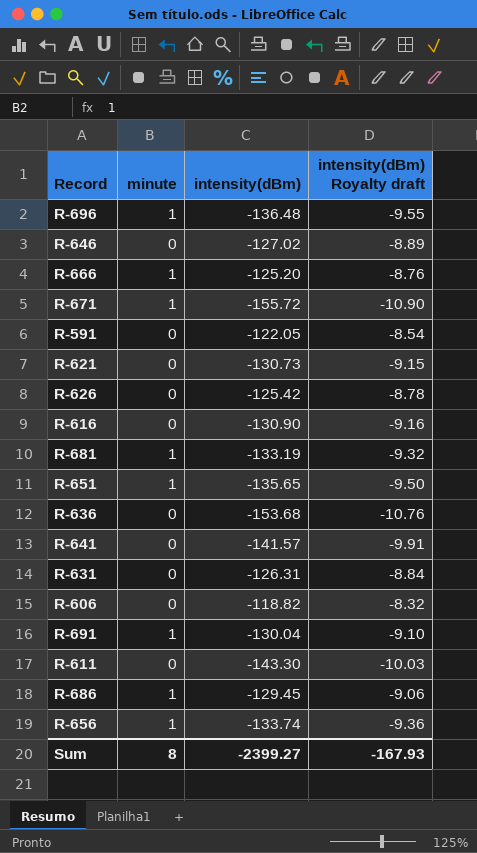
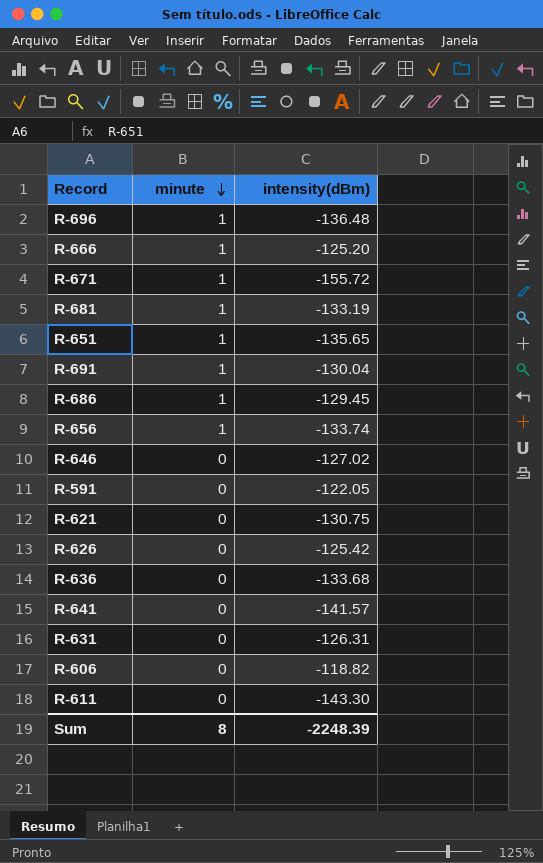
row order: none -> minute descending
column intensity(dBm) Royalty draft | formula: [intensity(dBm)] * 0.07 -> none
row R-616: 0 | -130.90 | -9.16 -> none
R-621 | intensity(dBm): -130.73 -> -130.75
R-636 | intensity(dBm): -153.68 -> -133.68
Sum | intensity(dBm): -2399.27 -> -2248.39

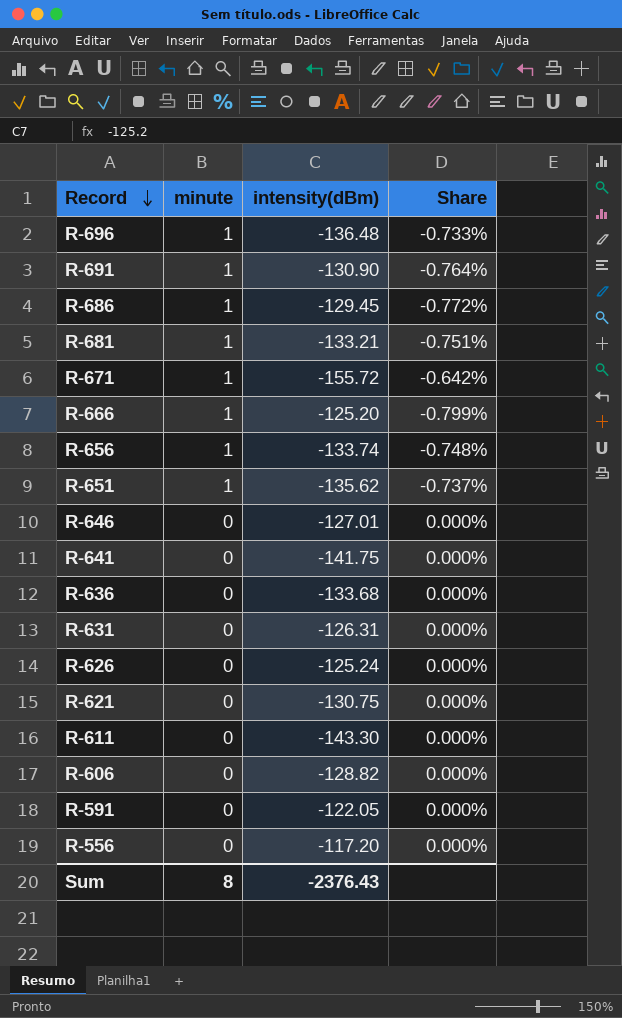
row order: minute descending -> Record descending
column Share | formula: none -> [minute] / [intensity(dBm)]
R-691 | intensity(dBm): -130.04 -> -130.90
R-681 | intensity(dBm): -133.19 -> -133.21
R-651 | intensity(dBm): -135.65 -> -135.62
R-646 | intensity(dBm): -127.02 -> -127.01
R-641 | intensity(dBm): -141.57 -> -141.75
R-626 | intensity(dBm): -125.42 -> -125.24
R-606 | intensity(dBm): -118.82 -> -128.82
row R-556: none -> 0 | -117.20 | 0.000%
Sum | intensity(dBm): -2248.39 -> -2376.43

